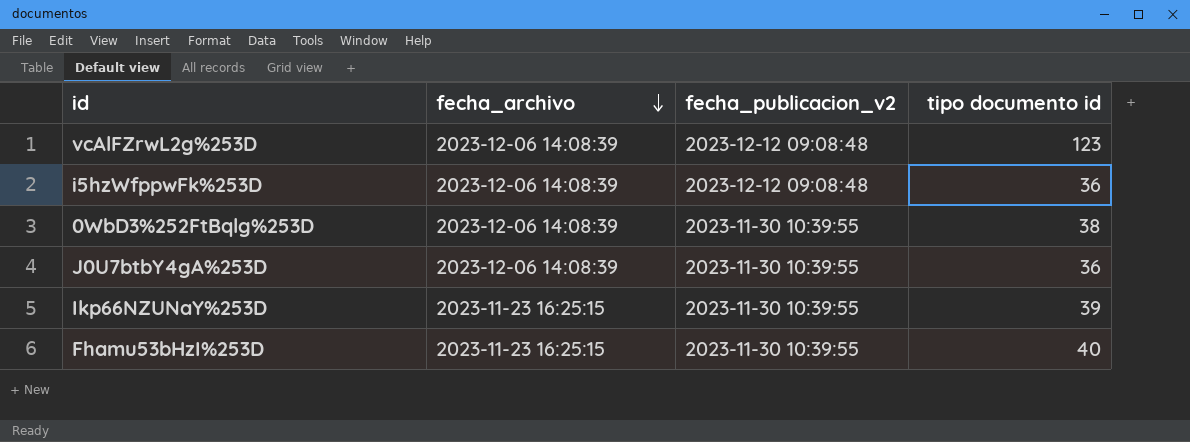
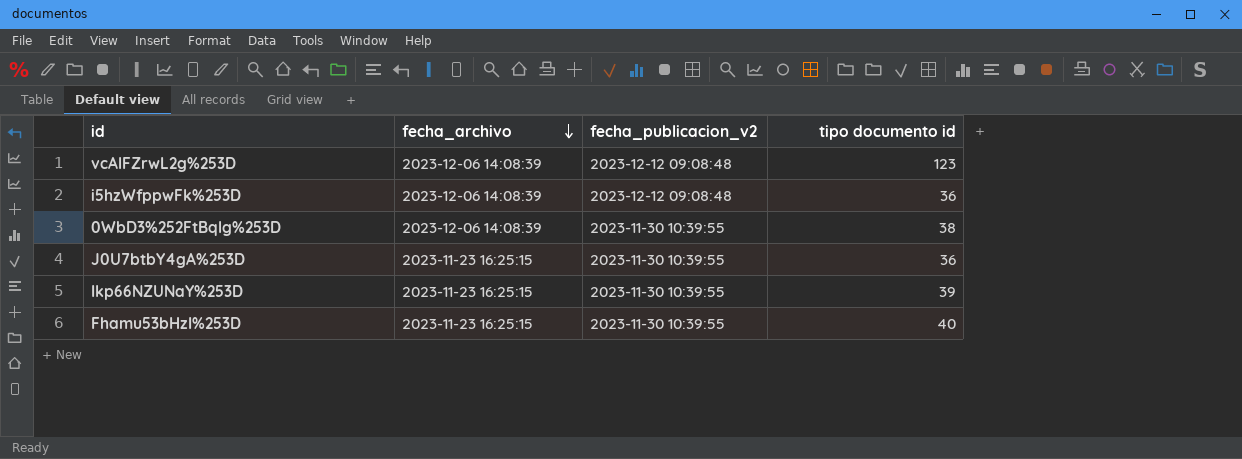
J0U7btbY4gA%253D | fecha_archivo: 2023-12-06 14:08:39 -> 2023-11-23 16:25:15

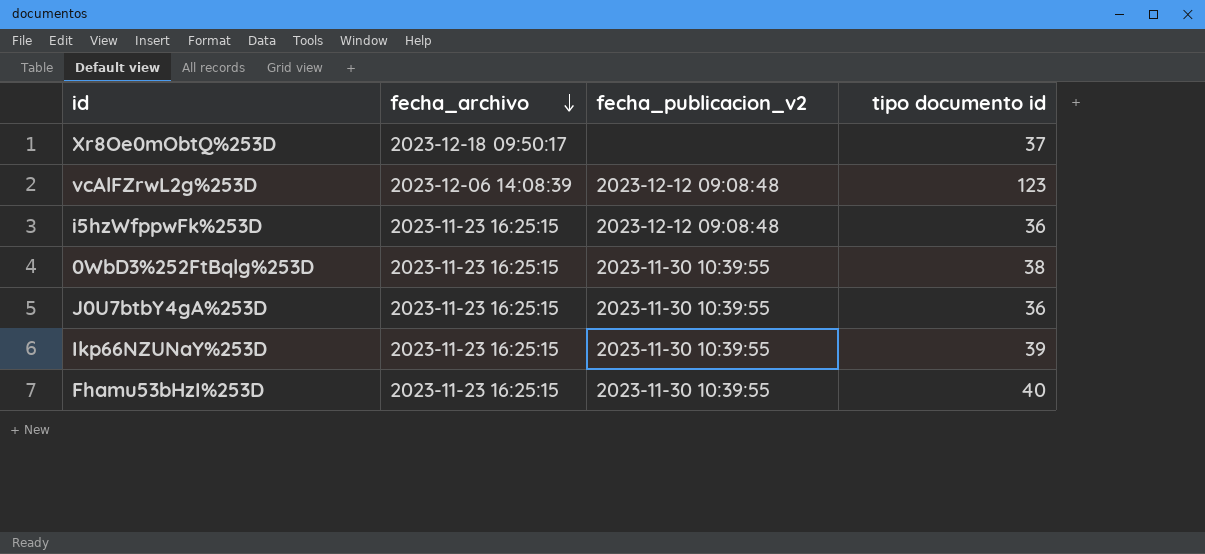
row Xr8Oe0mObtQ%253D: none -> 2023-12-18 09:50:17 | none | 37
i5hzWfppwFk%253D | fecha_archivo: 2023-12-06 14:08:39 -> 2023-11-23 16:25:15
0WbD3%252FtBqlg%253D | fecha_archivo: 2023-12-06 14:08:39 -> 2023-11-23 16:25:15

